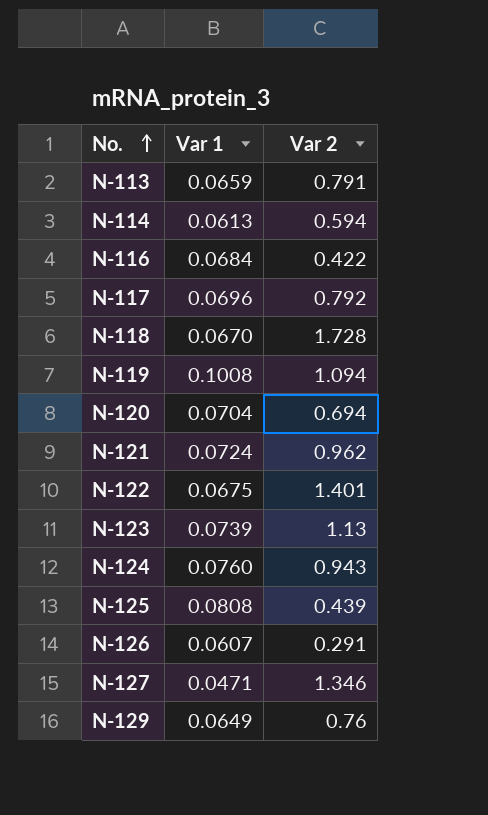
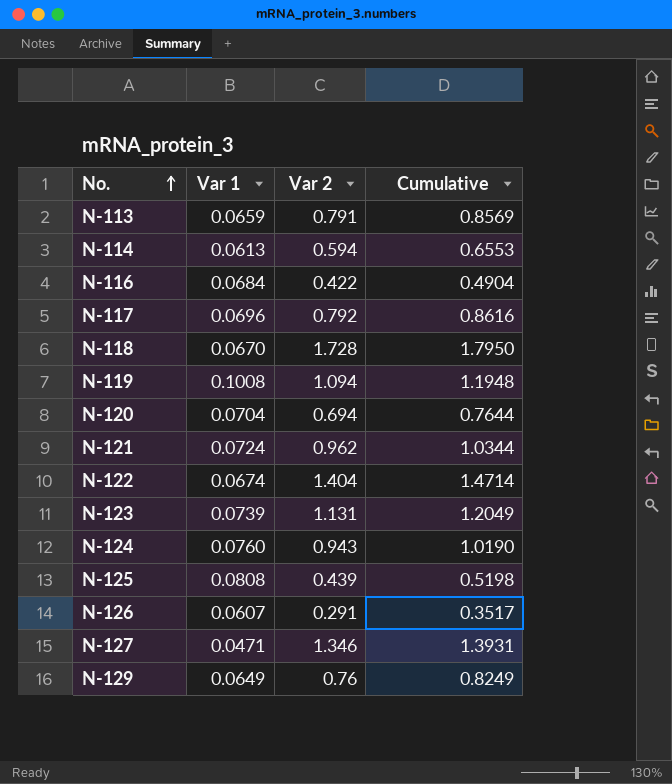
column Cumulative | formula: none -> [Var 1] + [Var 2]
N-122 | Var 1: 0.0675 -> 0.0674
N-122 | Var 2: 1.401 -> 1.404
N-123 | Var 2: 1.13 -> 1.131

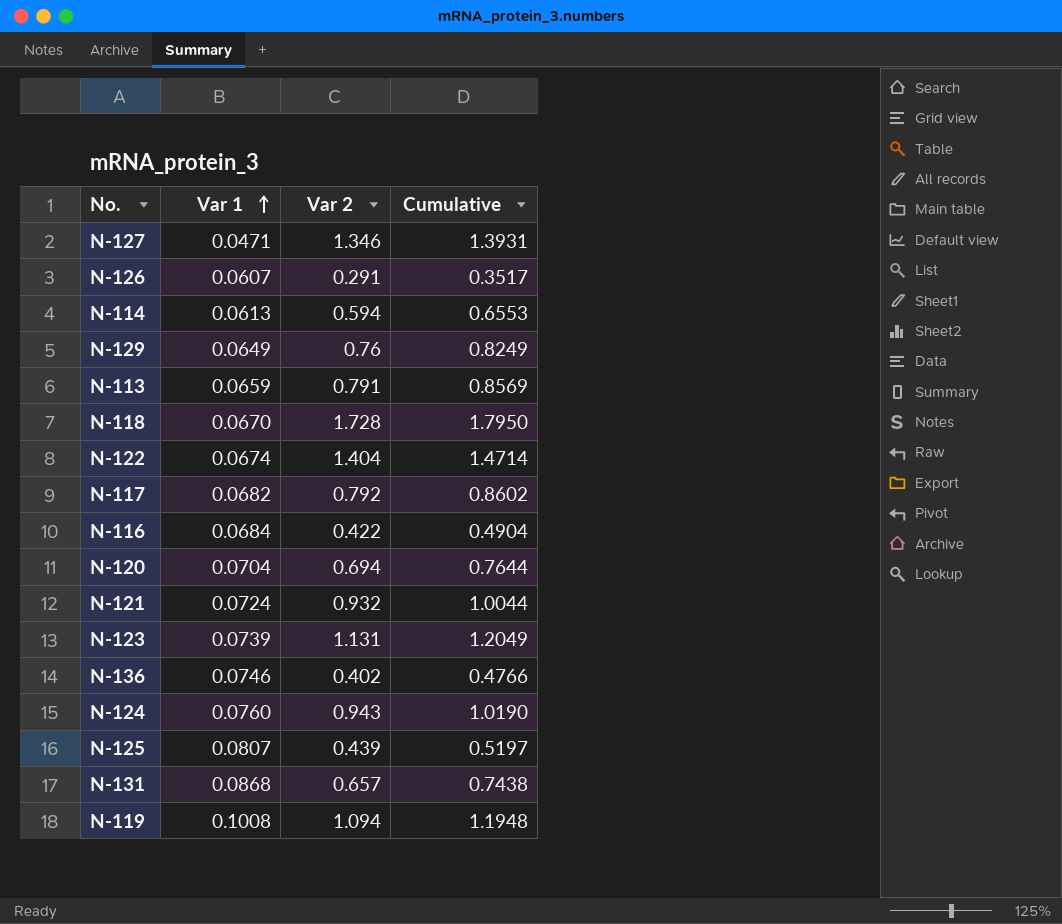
row order: No. ascending -> Var 1 ascending
N-117 | Var 1: 0.0696 -> 0.0682
N-117 | Cumulative: 0.8616 -> 0.8602
N-121 | Var 2: 0.962 -> 0.932
N-121 | Cumulative: 1.0344 -> 1.0044
row N-136: none -> 0.0746 | 0.402 | 0.4766
N-125 | Var 1: 0.0808 -> 0.0807
N-125 | Cumulative: 0.5198 -> 0.5197
row N-131: none -> 0.0868 | 0.657 | 0.7438

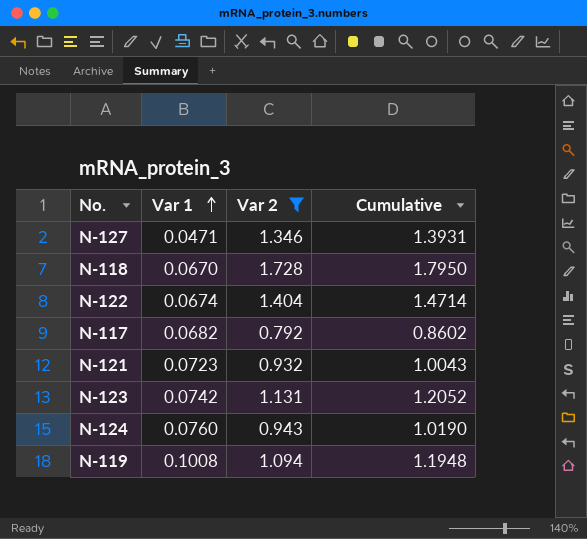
filter: none -> Var 2 >= 0.792
N-121 | Var 1: 0.0724 -> 0.0723
N-121 | Cumulative: 1.0044 -> 1.0043
N-123 | Var 1: 0.0739 -> 0.0742
N-123 | Cumulative: 1.2049 -> 1.2052

